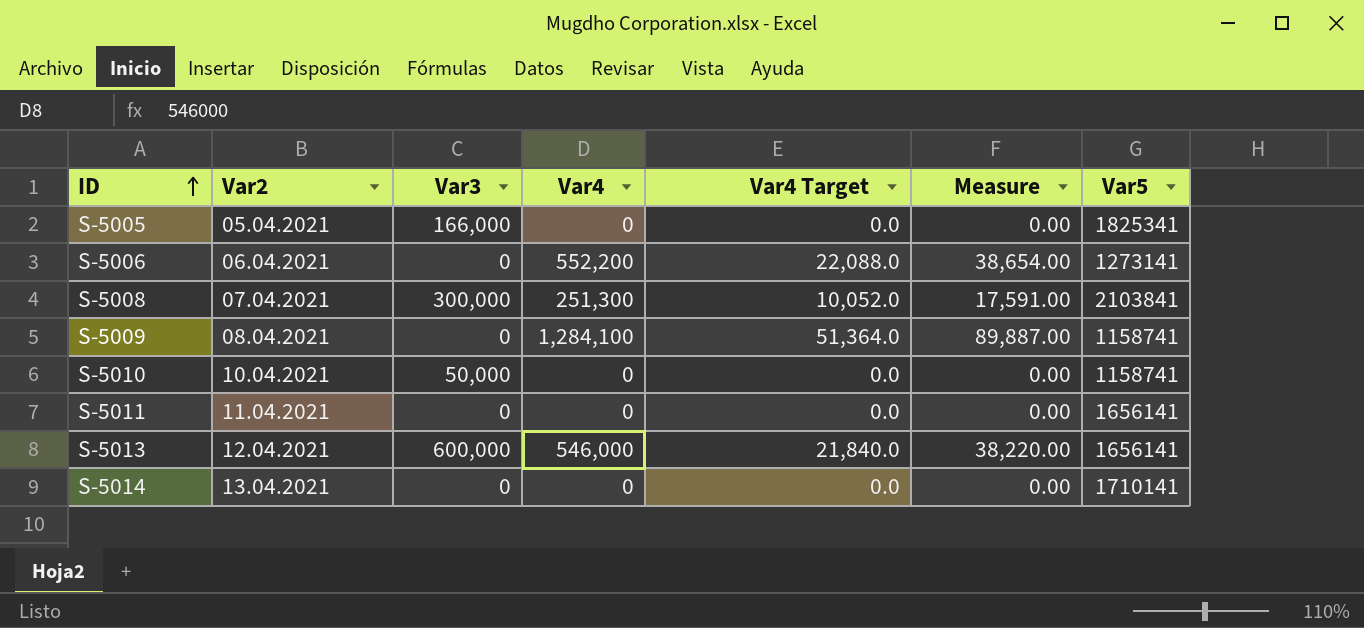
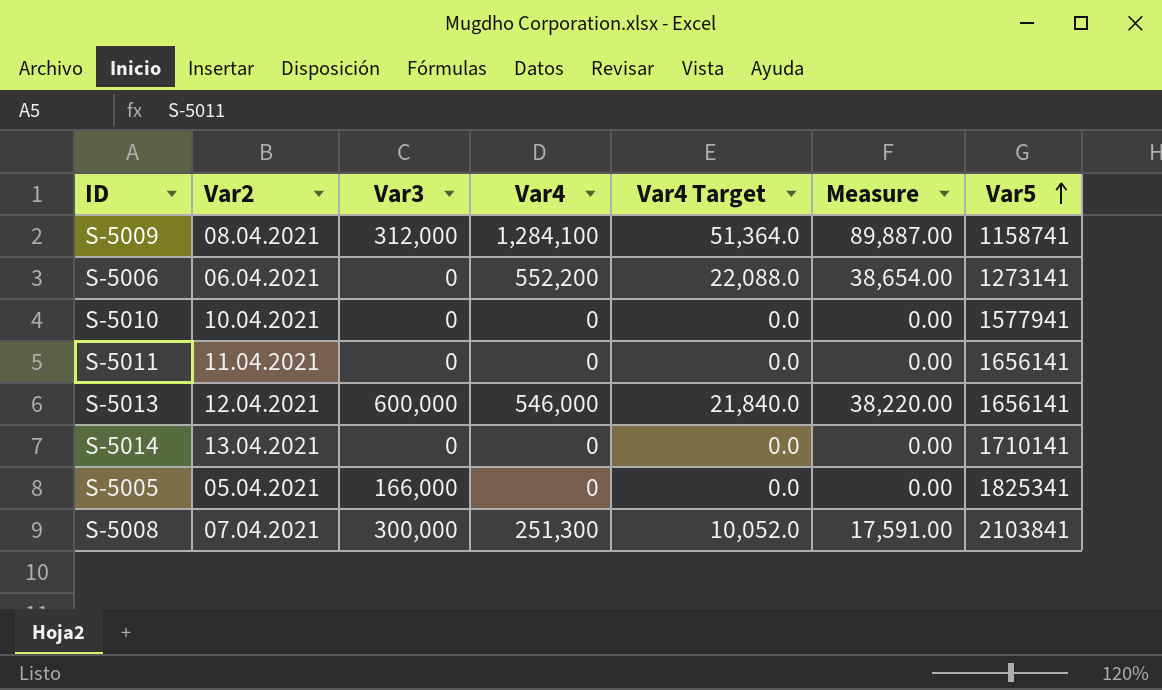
row order: ID ascending -> Var5 ascending
S-5009 | Var3: 0 -> 312,000
S-5010 | Var3: 50,000 -> 0
S-5010 | Var5: 1158741 -> 1577941

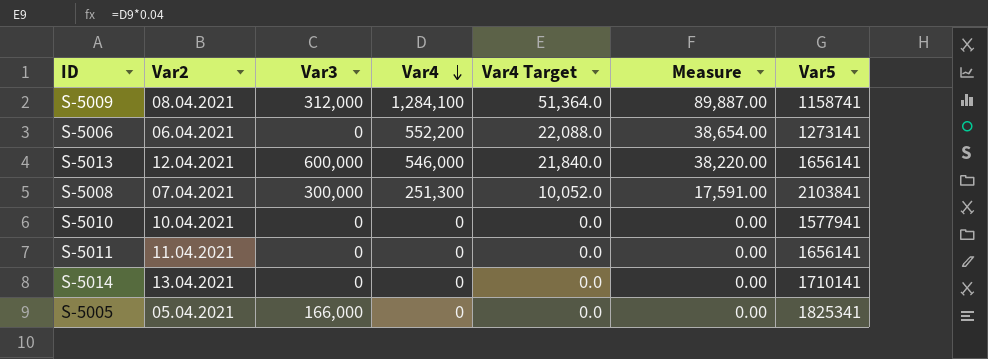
row order: Var5 ascending -> Var4 descending

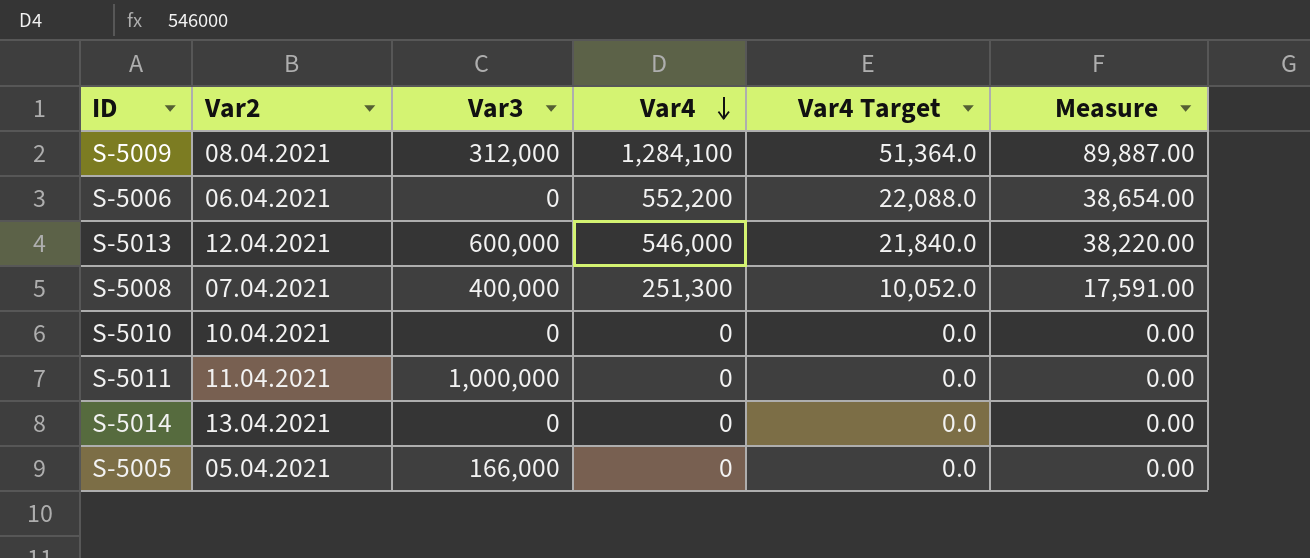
column Var5 | position: 7 -> none
S-5008 | Var3: 300,000 -> 400,000
S-5011 | Var3: 0 -> 1,000,000

